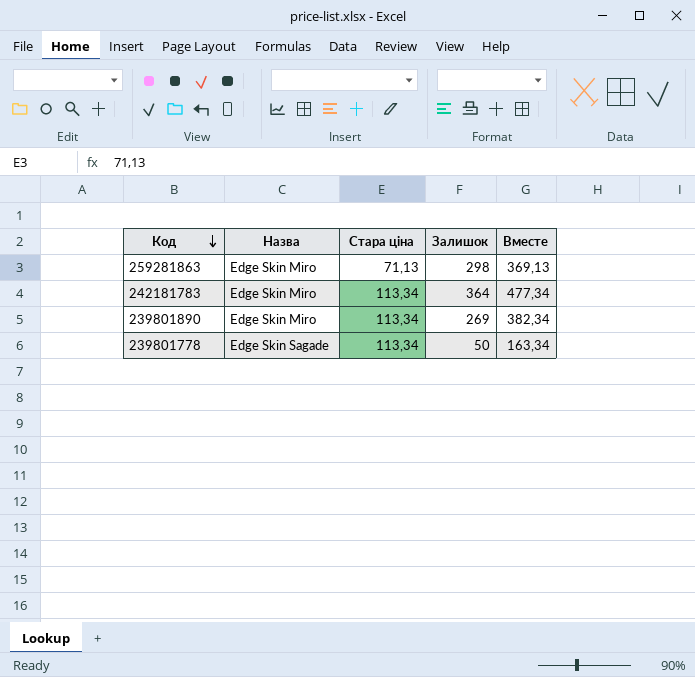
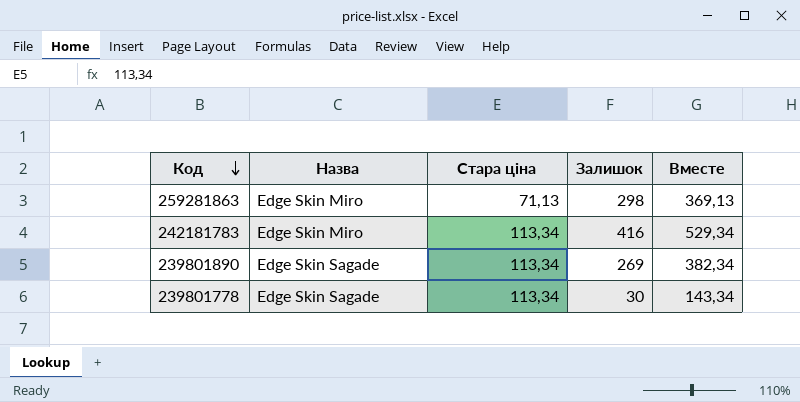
242181783 | Залишок: 364 -> 416
242181783 | Вместе: 477,34 -> 529,34
239801890 | Назва: Edge Skin Miro -> Edge Skin Sagade
239801778 | Залишок: 50 -> 30
239801778 | Вместе: 163,34 -> 143,34

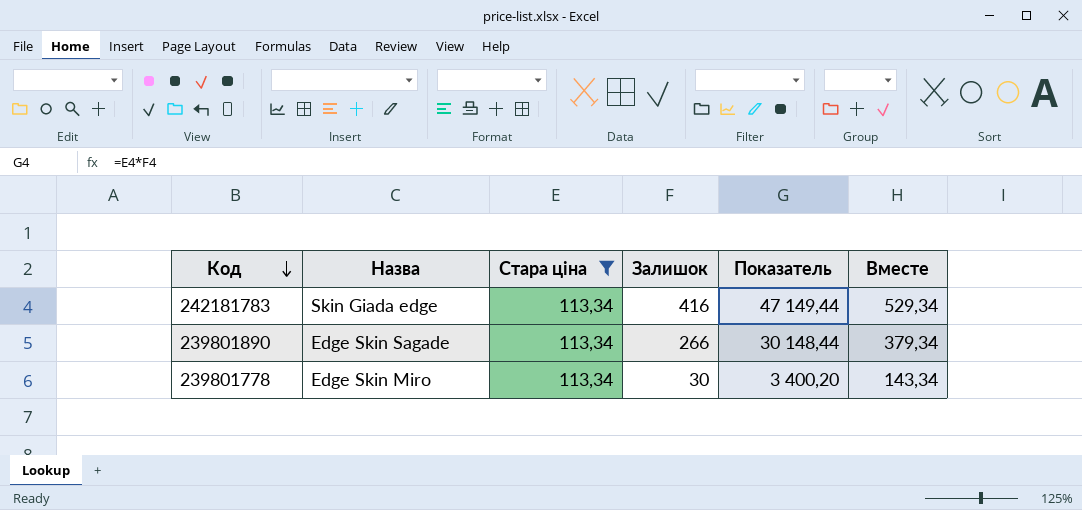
filter: none -> Стара ціна = 113,34
column Показатель | formula: none -> [Стара ціна] * [Залишок]
242181783 | Назва: Edge Skin Miro -> Skin Giada edge
239801890 | Залишок: 269 -> 266
239801890 | Вместе: 382,34 -> 379,34
239801778 | Назва: Edge Skin Sagade -> Edge Skin Miro

